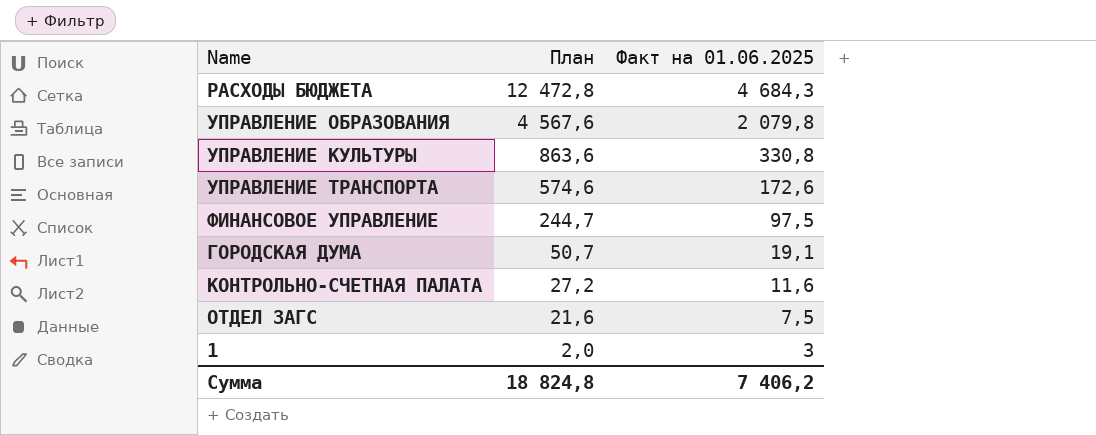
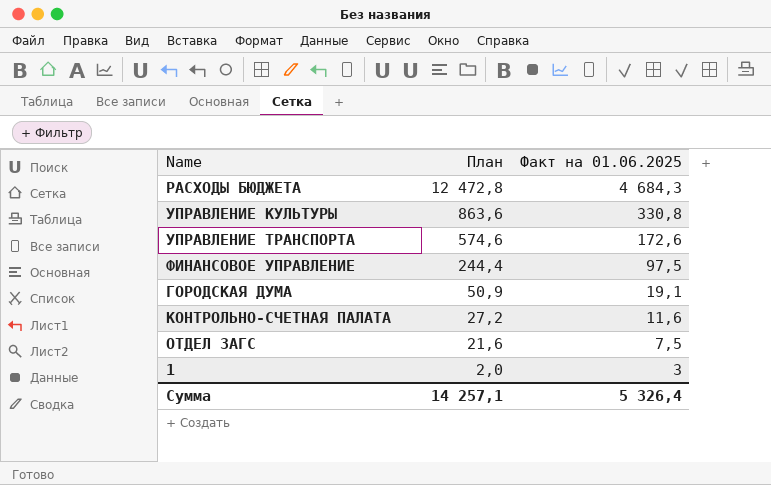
row УПРАВЛЕНИЕ ОБРАЗОВАНИЯ: 4 567,6 | 2 079,8 -> none
ФИНАНСОВОЕ УПРАВЛЕНИЕ | План: 244,7 -> 244,4
ГОРОДСКАЯ ДУМА | План: 50,7 -> 50,9
Сумма | План: 18 824,8 -> 14 257,1
Сумма | Факт на 01.06.2025: 7 406,2 -> 5 326,4

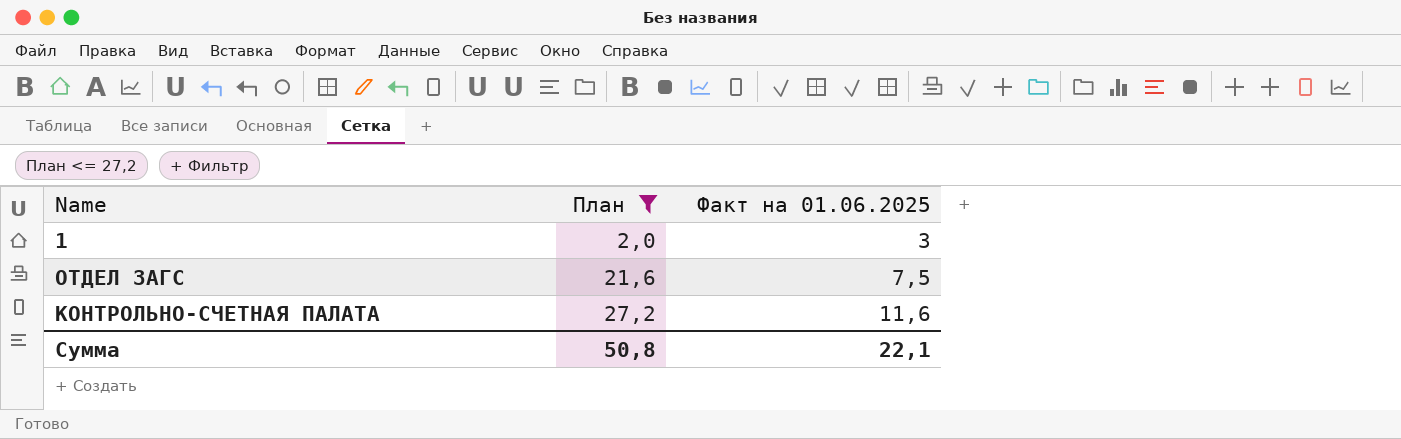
filter: none -> План <= 27,2
row order: План descending -> План ascending
Сумма | План: 14 257,1 -> 50,8
Сумма | Факт на 01.06.2025: 5 326,4 -> 22,1

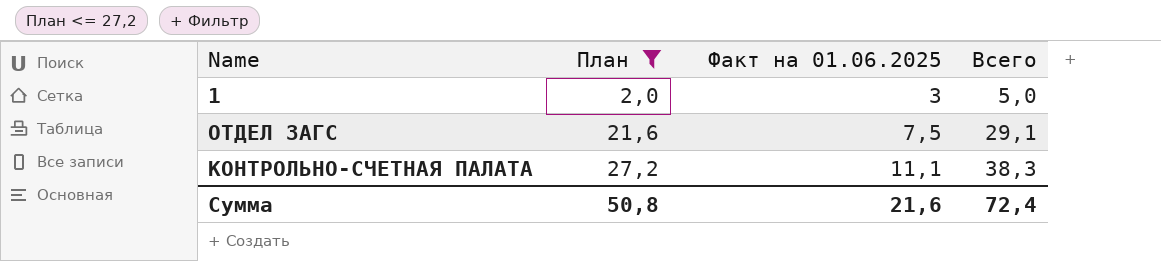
column Всего | formula: none -> [План] + [Факт на 01.06.2025]
КОНТРОЛЬНО-СЧЕТНАЯ ПАЛАТА | Факт на 01.06.2025: 11,6 -> 11,1
Сумма | Факт на 01.06.2025: 22,1 -> 21,6

